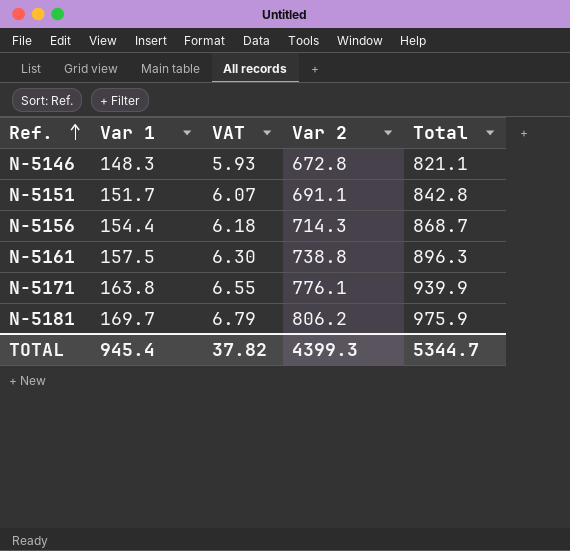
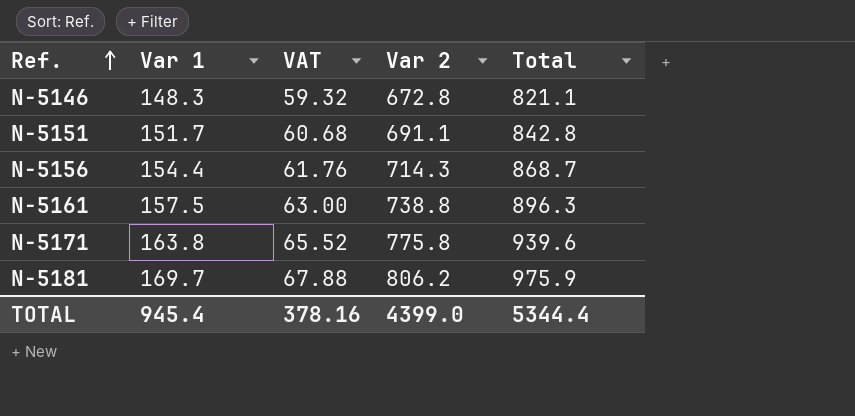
column VAT | formula: [Var 1] * 0.04 -> [Var 1] * 0.4
N-5171 | Var 2: 776.1 -> 775.8
N-5171 | Total: 939.9 -> 939.6
TOTAL | VAT: 37.82 -> 378.16
TOTAL | Var 2: 4399.3 -> 4399.0
TOTAL | Total: 5344.7 -> 5344.4

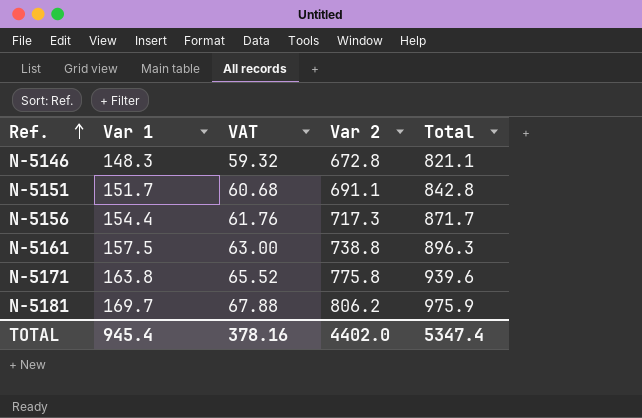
N-5156 | Var 2: 714.3 -> 717.3
N-5156 | Total: 868.7 -> 871.7
TOTAL | Var 2: 4399.0 -> 4402.0
TOTAL | Total: 5344.4 -> 5347.4

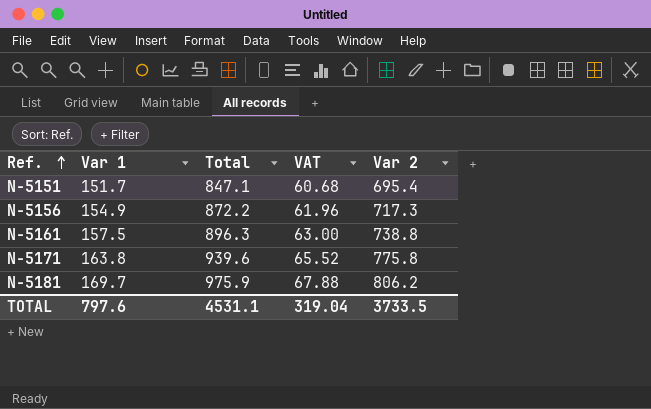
column Total | position: 5 -> 3
row N-5146: 148.3 | 59.32 | 672.8 | 821.1 -> none
N-5151 | Total: 842.8 -> 847.1
N-5151 | Var 2: 691.1 -> 695.4
N-5156 | Var 1: 154.4 -> 154.9
N-5156 | Total: 871.7 -> 872.2
N-5156 | VAT: 61.76 -> 61.96
TOTAL | Var 1: 945.4 -> 797.6
TOTAL | Total: 5347.4 -> 4531.1
TOTAL | VAT: 378.16 -> 319.04
TOTAL | Var 2: 4402.0 -> 3733.5

